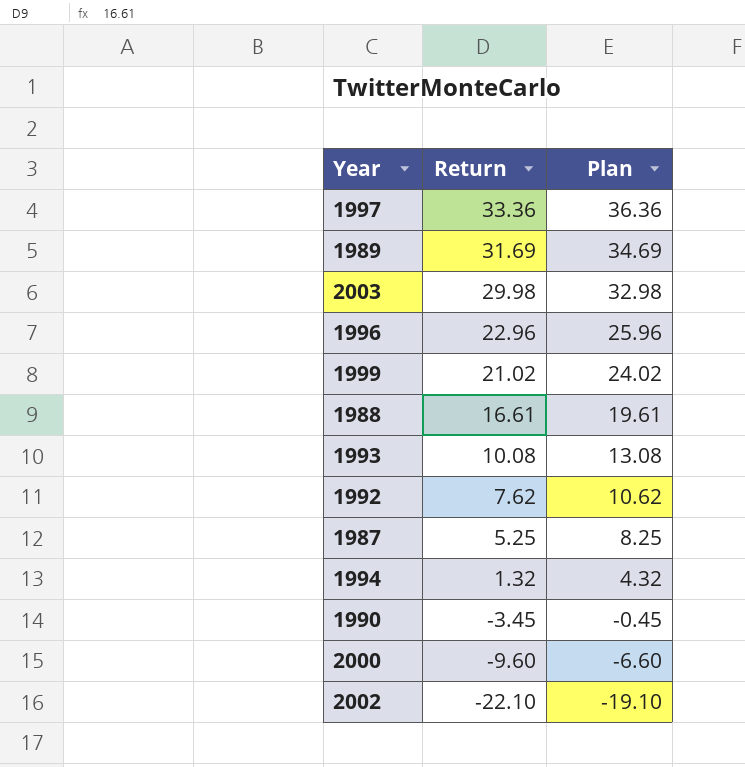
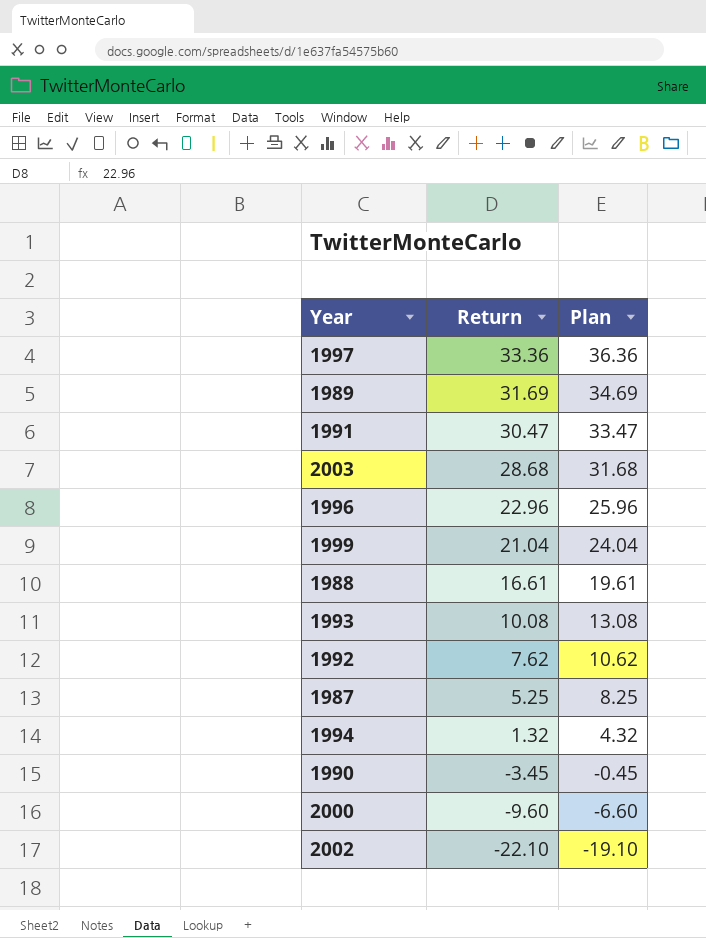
row 1991: none -> 30.47 | 33.47
2003 | Return: 29.98 -> 28.68
2003 | Plan: 32.98 -> 31.68
1999 | Return: 21.02 -> 21.04
1999 | Plan: 24.02 -> 24.04

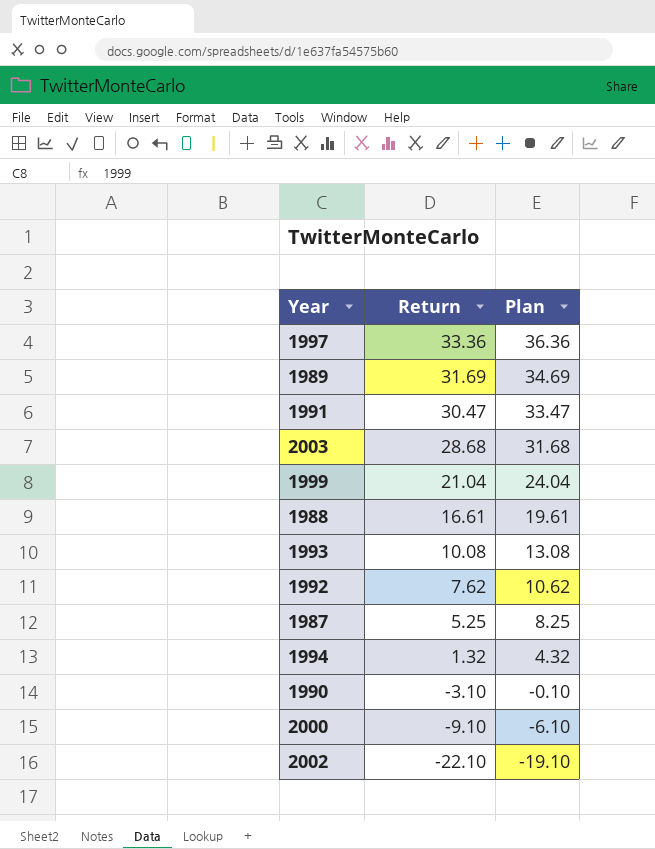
row 1996: 22.96 | 25.96 -> none
1990 | Return: -3.45 -> -3.10
1990 | Plan: -0.45 -> -0.10
2000 | Return: -9.60 -> -9.10
2000 | Plan: -6.60 -> -6.10

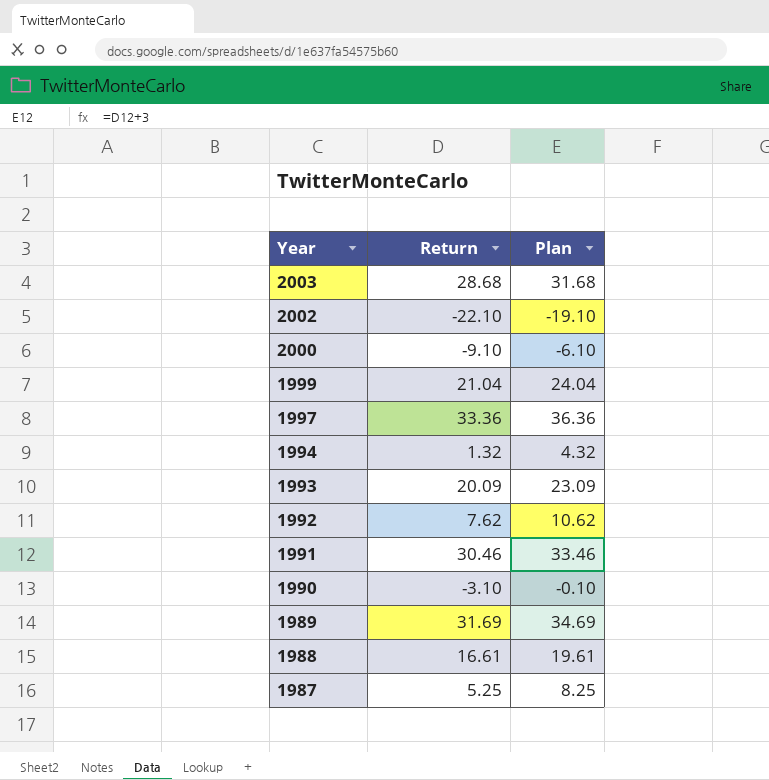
row order: Return descending -> Year descending
1993 | Return: 10.08 -> 20.09
1993 | Plan: 13.08 -> 23.09
1991 | Return: 30.47 -> 30.46
1991 | Plan: 33.47 -> 33.46

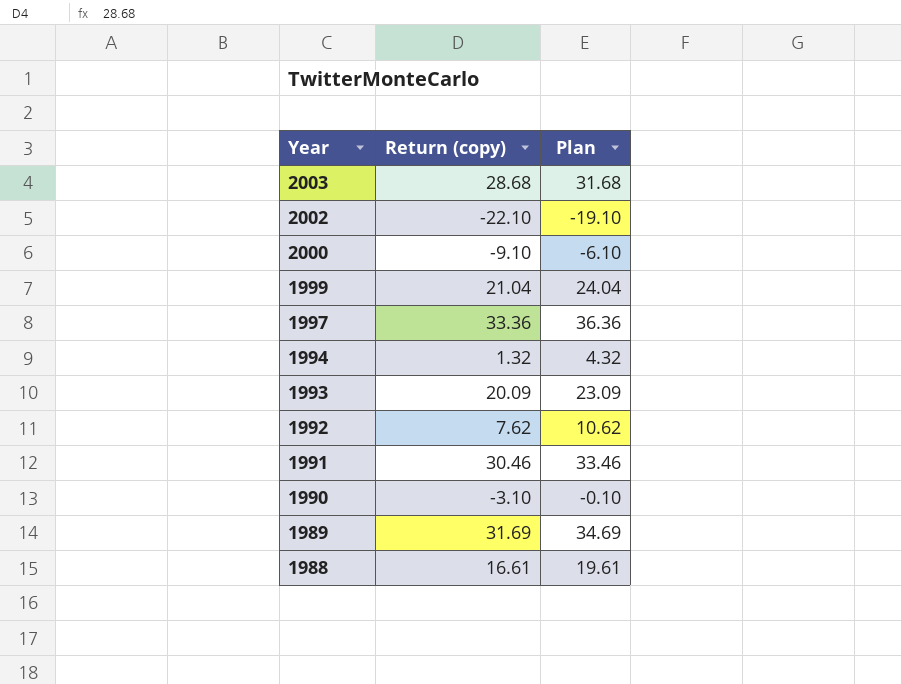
column name: Return -> Return (copy)
row 1987: 5.25 | 8.25 -> none

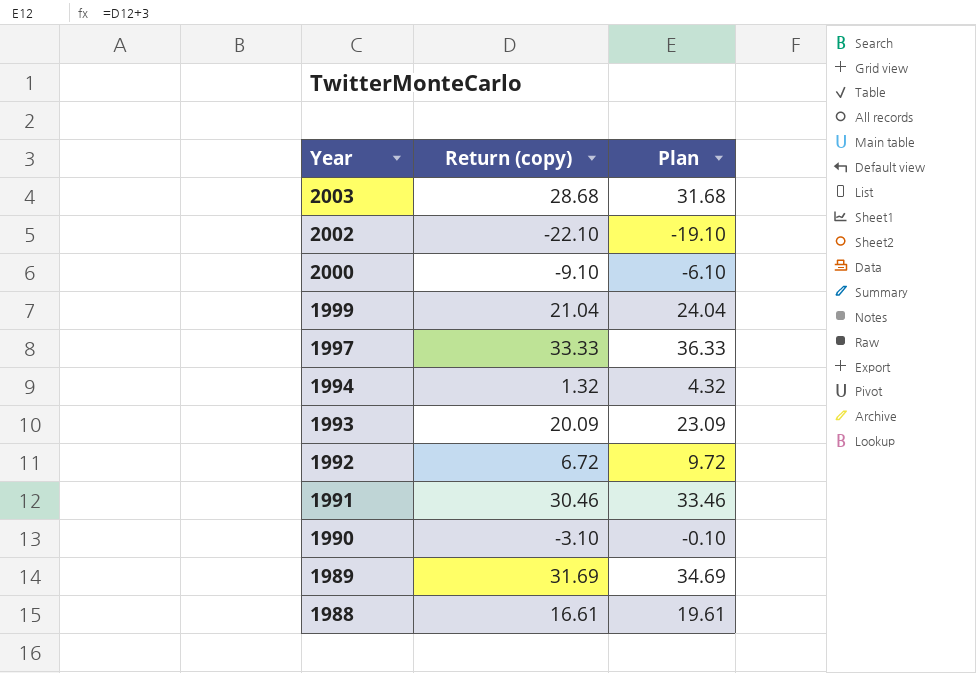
1997 | Return (copy): 33.36 -> 33.33
1997 | Plan: 36.36 -> 36.33
1992 | Return (copy): 7.62 -> 6.72
1992 | Plan: 10.62 -> 9.72

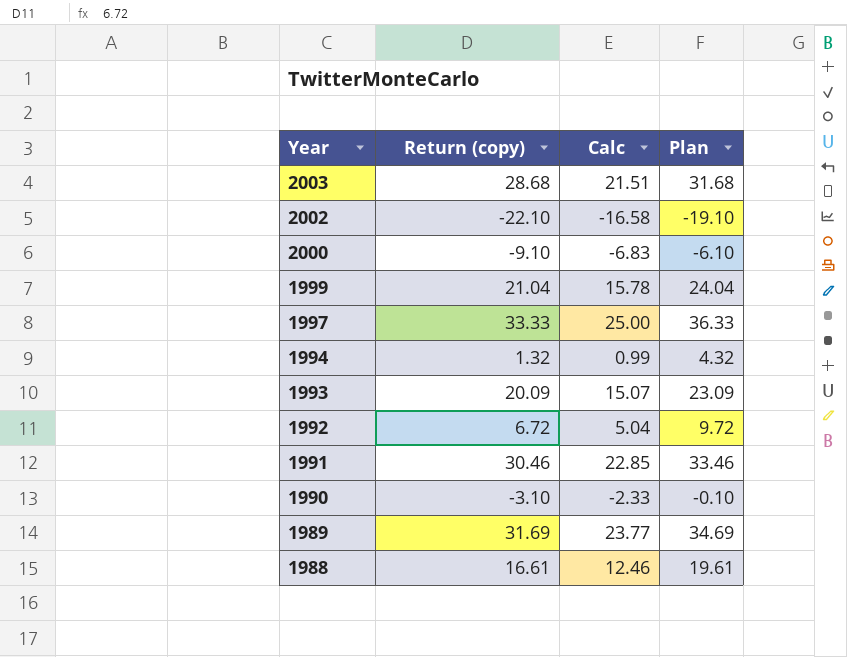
column Calc | formula: none -> [Return (copy)] * 0.75

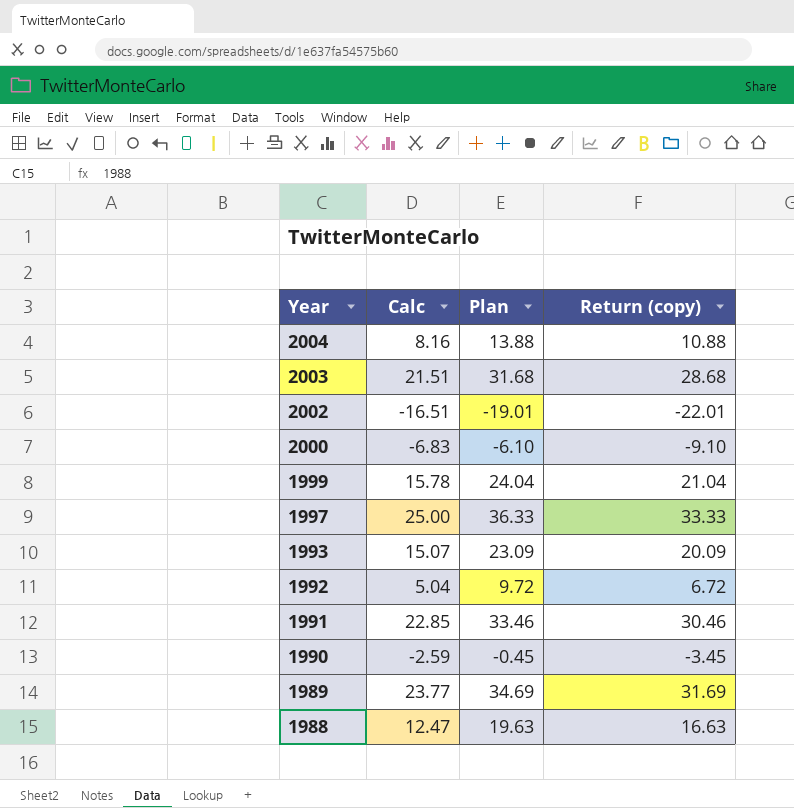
column Return (copy) | position: 2 -> 4
row 1994: 1.32 | 0.99 | 4.32 -> none
row 2004: none -> 8.16 | 13.88 | 10.88
2002 | Calc: -16.58 -> -16.51
2002 | Plan: -19.10 -> -19.01
2002 | Return (copy): -22.10 -> -22.01
1990 | Calc: -2.33 -> -2.59
1990 | Plan: -0.10 -> -0.45
1990 | Return (copy): -3.10 -> -3.45
1988 | Calc: 12.46 -> 12.47
1988 | Plan: 19.61 -> 19.63
1988 | Return (copy): 16.61 -> 16.63

